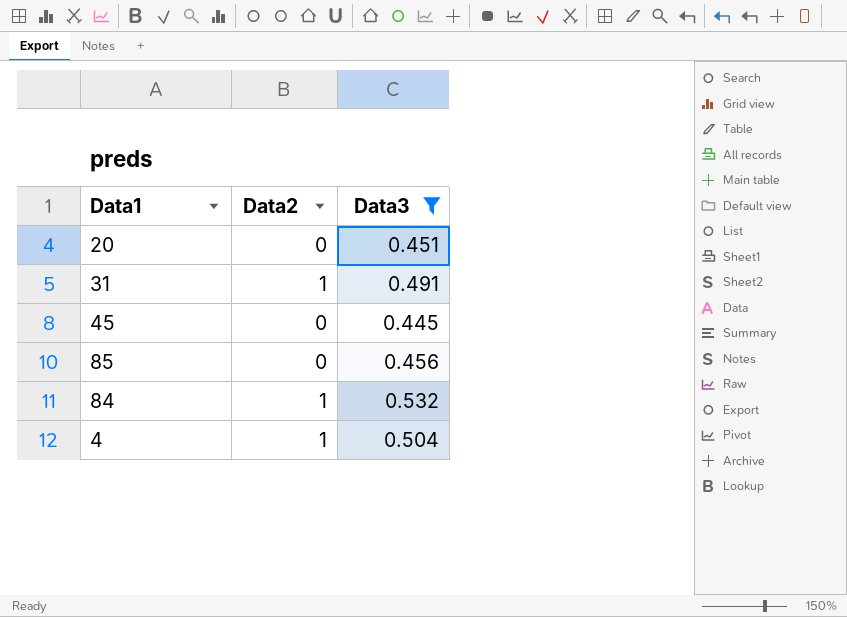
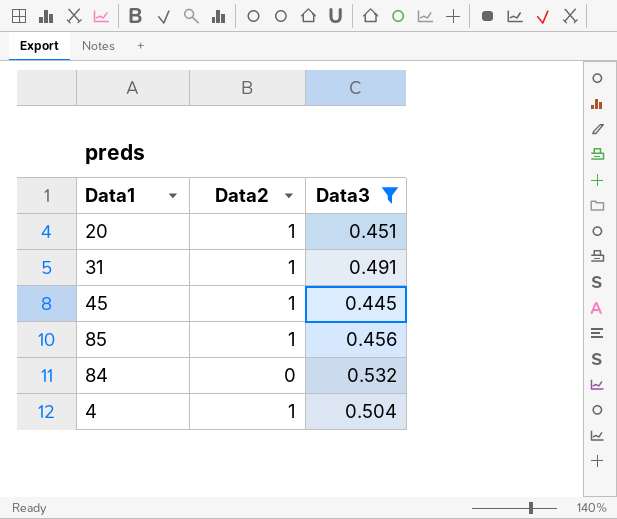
20 | Data2: 0 -> 1
45 | Data2: 0 -> 1
85 | Data2: 0 -> 1
84 | Data2: 1 -> 0

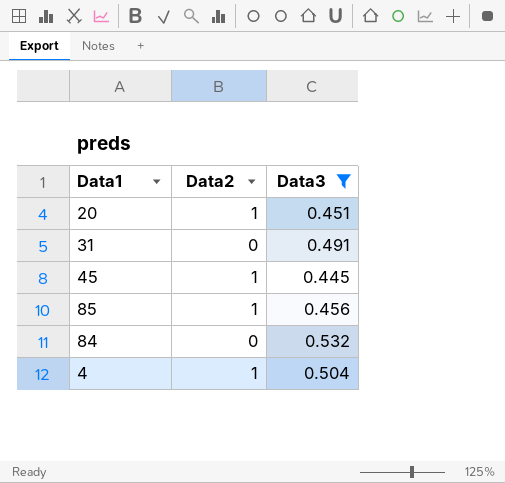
31 | Data2: 1 -> 0

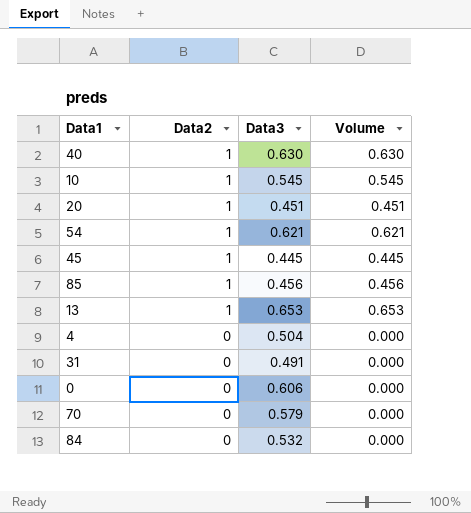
filter: Data3 <= 0.532 -> none
row order: none -> Data2 descending
column Volume | formula: none -> [Data2] * [Data3]
4 | Data2: 1 -> 0

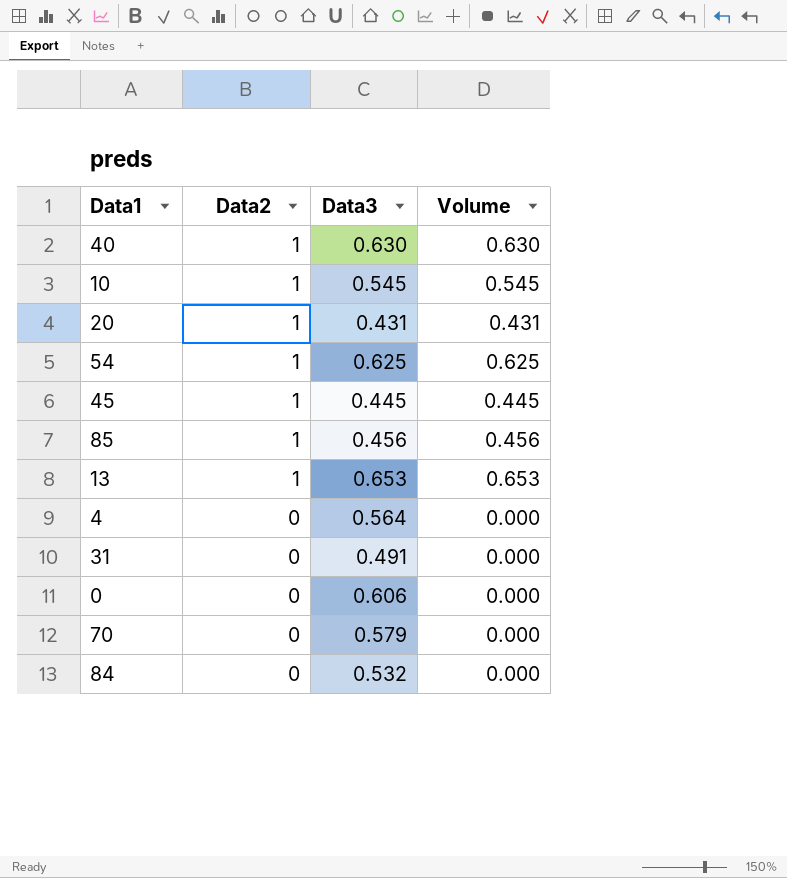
20 | Data3: 0.451 -> 0.431
20 | Volume: 0.451 -> 0.431
54 | Data3: 0.621 -> 0.625
54 | Volume: 0.621 -> 0.625
4 | Data3: 0.504 -> 0.564

